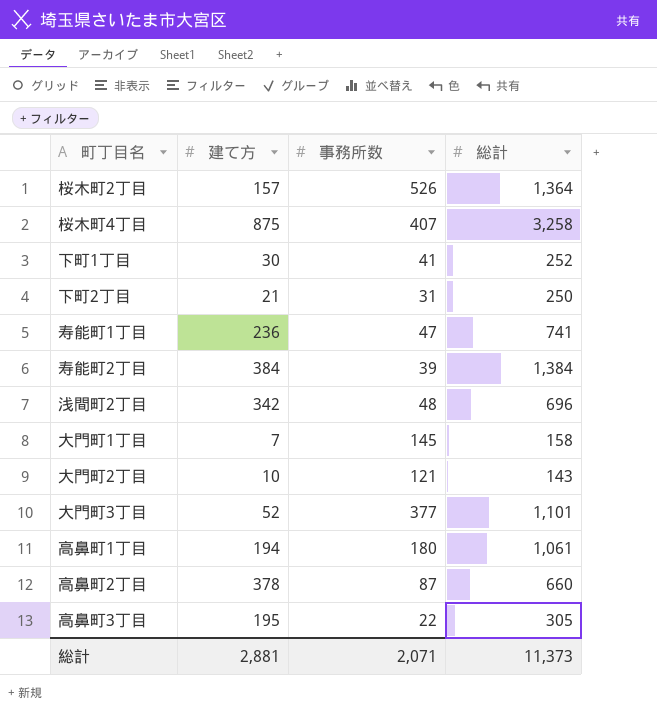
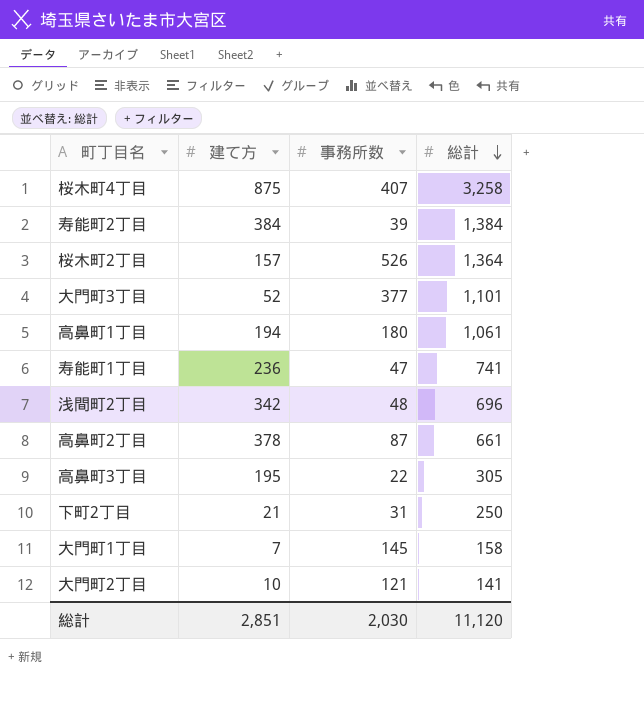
row order: none -> 総計 descending
row 下町1丁目: 30 | 41 | 252 -> none
高鼻町2丁目 | 総計: 660 -> 661
大門町2丁目 | 総計: 143 -> 141
総計 | 建て方: 2,881 -> 2,851
総計 | 事務所数: 2,071 -> 2,030
総計 | 総計: 11,373 -> 11,120

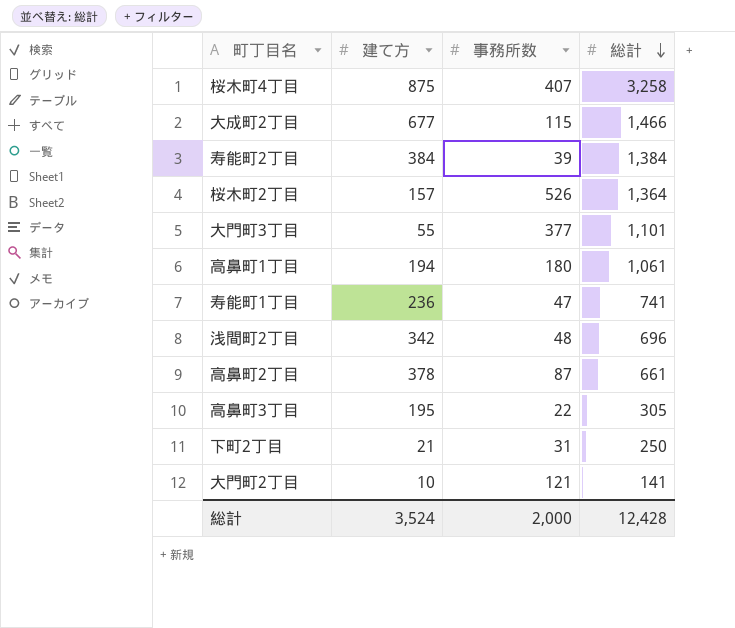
row 大門町1丁目: 7 | 145 | 158 -> none
row 大成町2丁目: none -> 677 | 115 | 1,466
大門町3丁目 | 建て方: 52 -> 55
総計 | 建て方: 2,851 -> 3,524
総計 | 事務所数: 2,030 -> 2,000
総計 | 総計: 11,120 -> 12,428

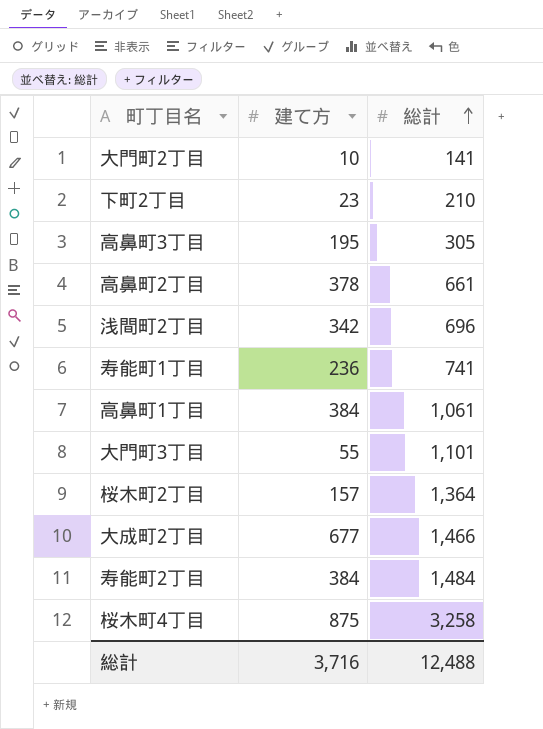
row order: 総計 descending -> 総計 ascending
column 事務所数 | position: 3 -> none
下町2丁目 | 建て方: 21 -> 23
下町2丁目 | 総計: 250 -> 210
高鼻町1丁目 | 建て方: 194 -> 384
寿能町2丁目 | 総計: 1,384 -> 1,484
総計 | 建て方: 3,524 -> 3,716
総計 | 総計: 12,428 -> 12,488

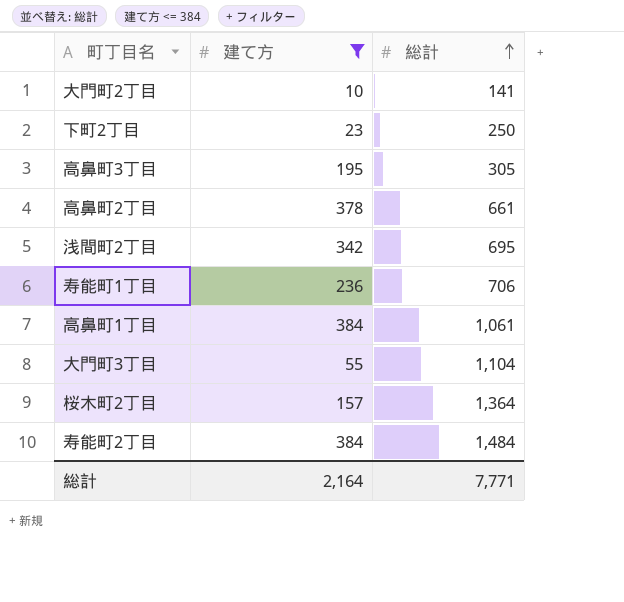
filter: none -> 建て方 <= 384
下町2丁目 | 総計: 210 -> 250
浅間町2丁目 | 総計: 696 -> 695
寿能町1丁目 | 総計: 741 -> 706
大門町3丁目 | 総計: 1,101 -> 1,104
総計 | 建て方: 3,716 -> 2,164
総計 | 総計: 12,488 -> 7,771

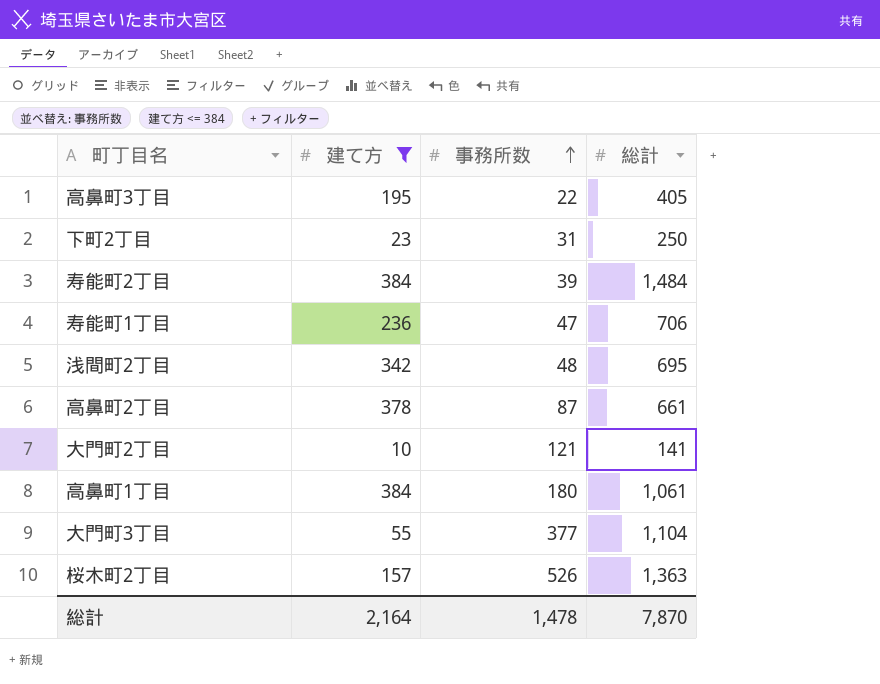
row order: 総計 ascending -> 事務所数 ascending
column 事務所数 | position: none -> 3
高鼻町3丁目 | 総計: 305 -> 405
桜木町2丁目 | 総計: 1,364 -> 1,363
総計 | 総計: 7,771 -> 7,870

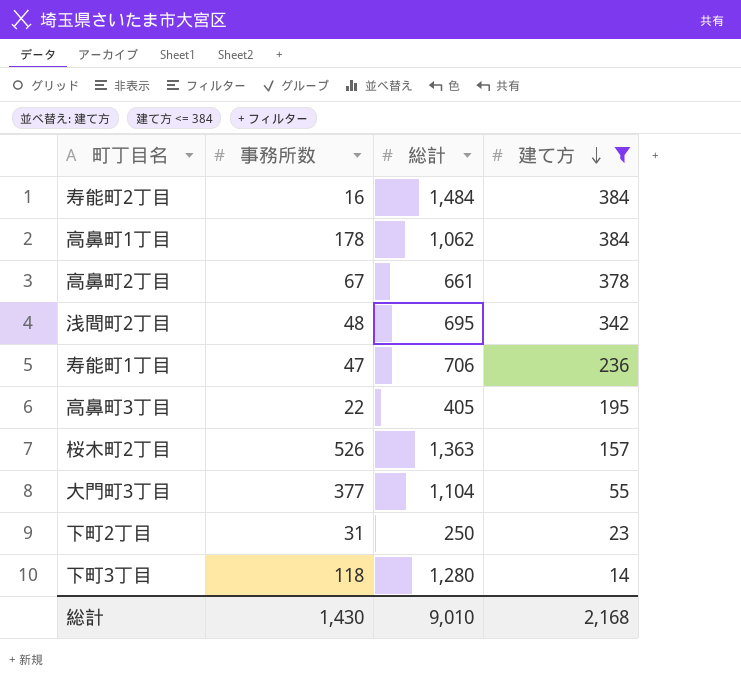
row order: 事務所数 ascending -> 建て方 descending
column 建て方 | position: 2 -> 4
row 大門町2丁目: 10 | 121 | 141 -> none
寿能町2丁目 | 事務所数: 39 -> 16
高鼻町1丁目 | 事務所数: 180 -> 178
高鼻町1丁目 | 総計: 1,061 -> 1,062
高鼻町2丁目 | 事務所数: 87 -> 67
row 下町3丁目: none -> 118 | 1,280 | 14
総計 | 事務所数: 1,478 -> 1,430
総計 | 総計: 7,870 -> 9,010
総計 | 建て方: 2,164 -> 2,168

